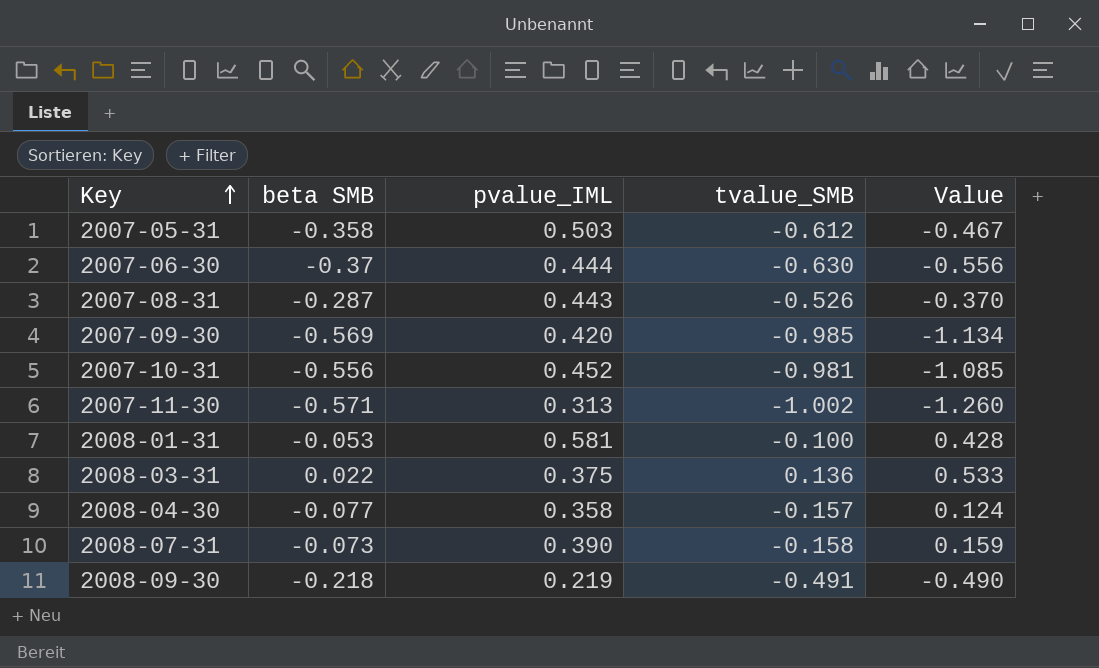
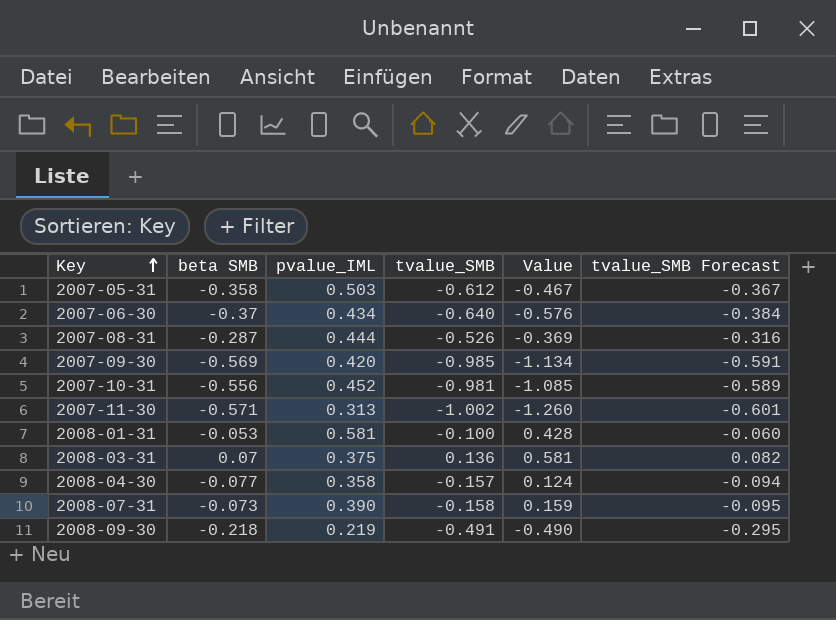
column tvalue_SMB Forecast | formula: none -> [tvalue_SMB] * 0.6
2007-06-30 | pvalue_IML: 0.444 -> 0.434
2007-06-30 | tvalue_SMB: -0.630 -> -0.640
2007-06-30 | Value: -0.556 -> -0.576
2007-08-31 | pvalue_IML: 0.443 -> 0.444
2007-08-31 | Value: -0.370 -> -0.369
2008-03-31 | beta SMB: 0.022 -> 0.07
2008-03-31 | Value: 0.533 -> 0.581

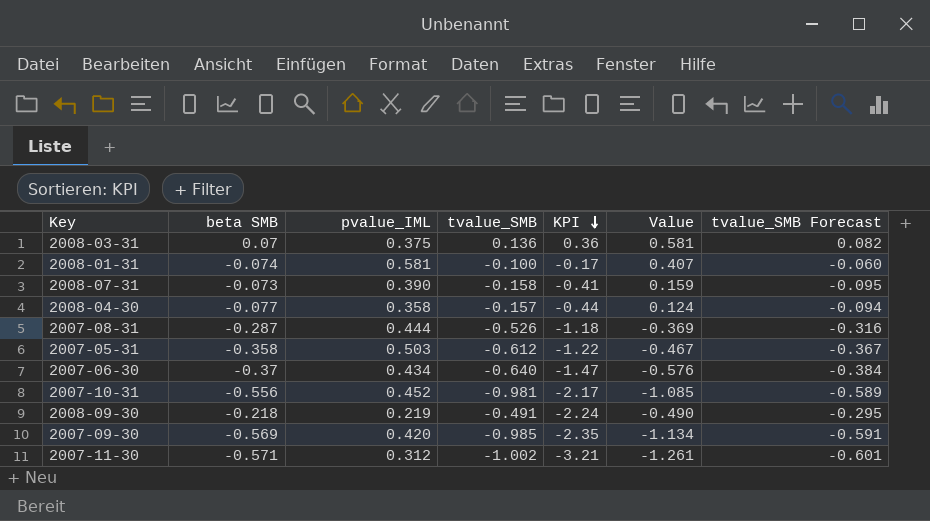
row order: Key ascending -> KPI descending
column KPI | formula: none -> [tvalue_SMB] / [pvalue_IML]
2008-01-31 | beta SMB: -0.053 -> -0.074
2008-01-31 | Value: 0.428 -> 0.407
2007-11-30 | pvalue_IML: 0.313 -> 0.312
2007-11-30 | Value: -1.260 -> -1.261

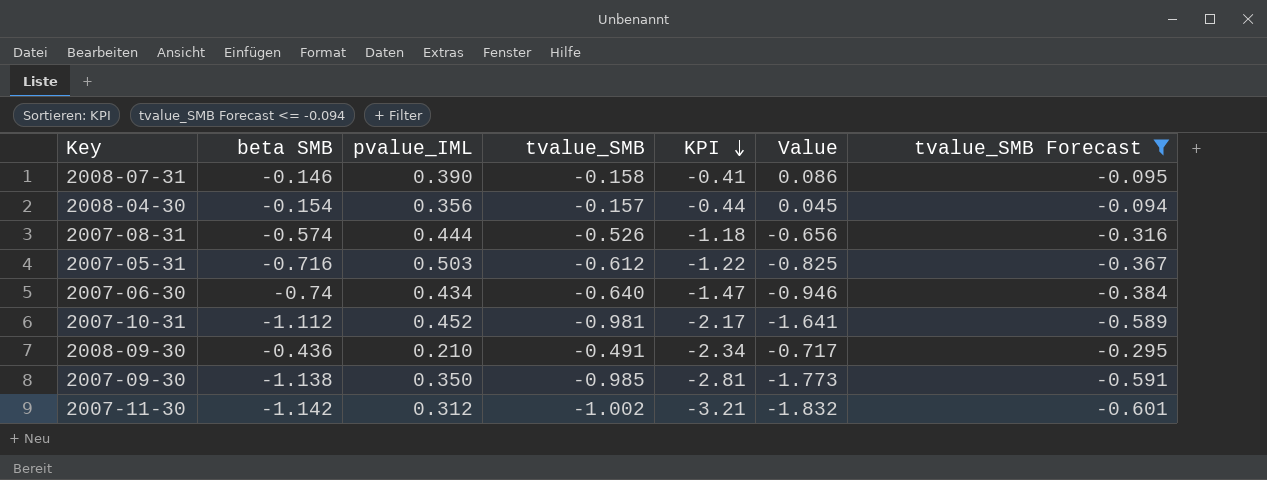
filter: none -> tvalue_SMB Forecast <= -0.094
2008-07-31 | beta SMB: -0.073 -> -0.146
2008-07-31 | Value: 0.159 -> 0.086
2008-04-30 | beta SMB: -0.077 -> -0.154
2008-04-30 | pvalue_IML: 0.358 -> 0.356
2008-04-30 | Value: 0.124 -> 0.045
2007-08-31 | beta SMB: -0.287 -> -0.574
2007-08-31 | Value: -0.369 -> -0.656
2007-05-31 | beta SMB: -0.358 -> -0.716
2007-05-31 | Value: -0.467 -> -0.825
2007-06-30 | beta SMB: -0.37 -> -0.74
2007-06-30 | Value: -0.576 -> -0.946
2007-10-31 | beta SMB: -0.556 -> -1.112
2007-10-31 | Value: -1.085 -> -1.641
2008-09-30 | beta SMB: -0.218 -> -0.436
2008-09-30 | pvalue_IML: 0.219 -> 0.210
2008-09-30 | KPI: -2.24 -> -2.34
2008-09-30 | Value: -0.490 -> -0.717
2007-09-30 | beta SMB: -0.569 -> -1.138
2007-09-30 | pvalue_IML: 0.420 -> 0.350
2007-09-30 | KPI: -2.35 -> -2.81
2007-09-30 | Value: -1.134 -> -1.773
2007-11-30 | beta SMB: -0.571 -> -1.142
2007-11-30 | Value: -1.261 -> -1.832

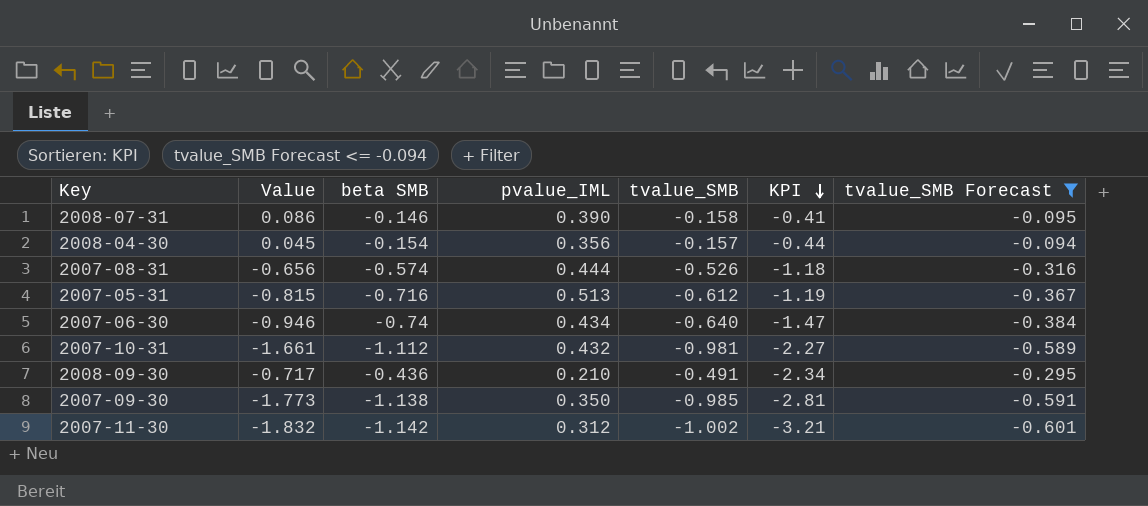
column Value | position: 6 -> 2
2007-05-31 | Value: -0.825 -> -0.815
2007-05-31 | pvalue_IML: 0.503 -> 0.513
2007-05-31 | KPI: -1.22 -> -1.19
2007-10-31 | Value: -1.641 -> -1.661
2007-10-31 | pvalue_IML: 0.452 -> 0.432
2007-10-31 | KPI: -2.17 -> -2.27

